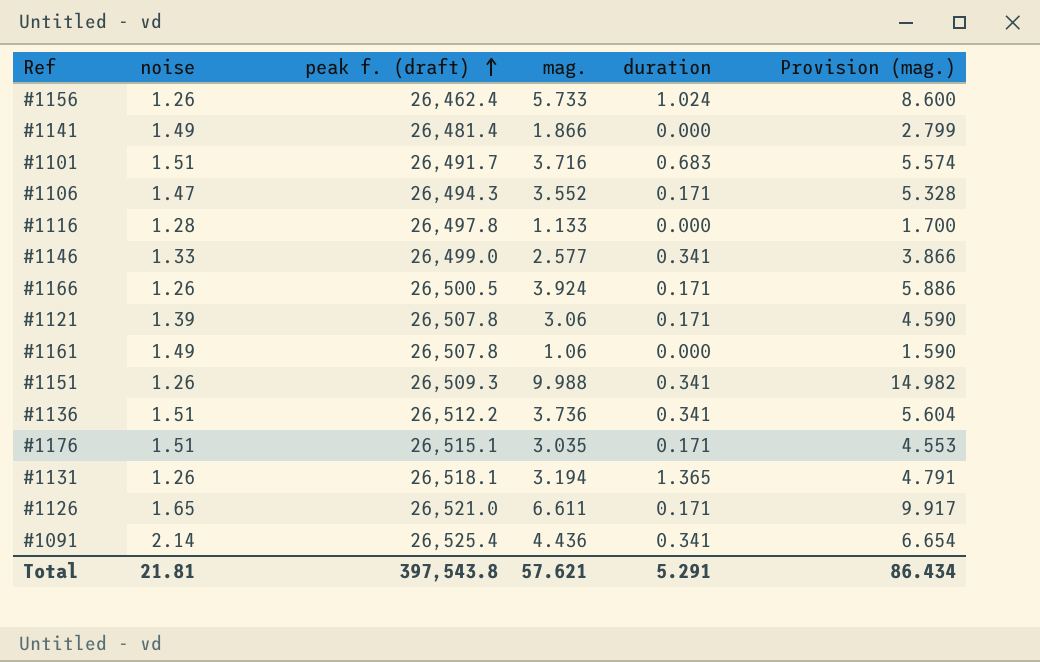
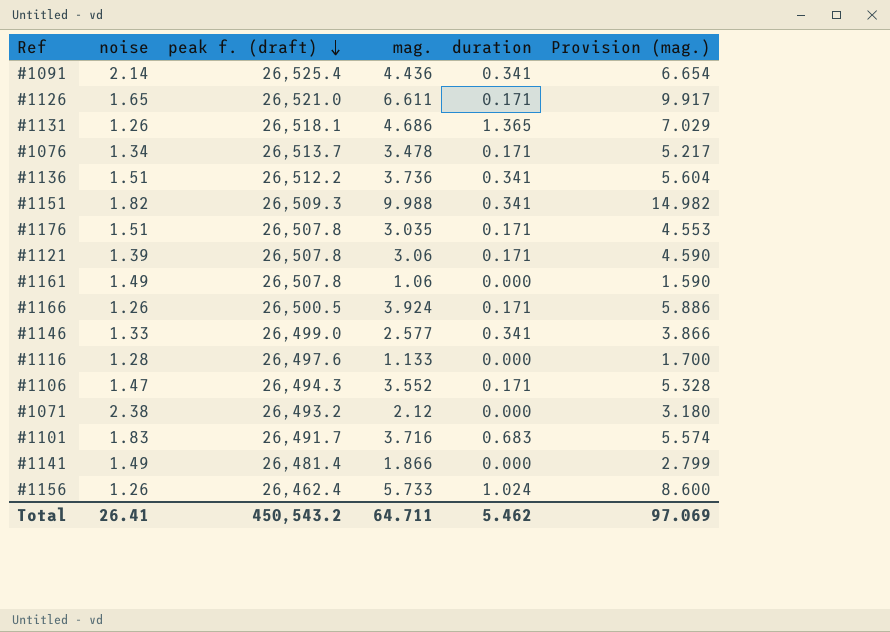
row order: peak f. (draft) ascending -> peak f. (draft) descending
#1131 | mag.: 3.194 -> 4.686
#1131 | Provision (mag.): 4.791 -> 7.029
row #1076: none -> 1.34 | 26,513.7 | 3.478 | 0.171 | 5.217
#1151 | noise: 1.26 -> 1.82
#1176 | peak f. (draft): 26,515.1 -> 26,507.8
#1116 | peak f. (draft): 26,497.8 -> 26,497.6
row #1071: none -> 2.38 | 26,493.2 | 2.12 | 0.000 | 3.180
#1101 | noise: 1.51 -> 1.83
Total | noise: 21.81 -> 26.41
Total | peak f. (draft): 397,543.8 -> 450,543.2
Total | mag.: 57.621 -> 64.711
Total | duration: 5.291 -> 5.462
Total | Provision (mag.): 86.434 -> 97.069

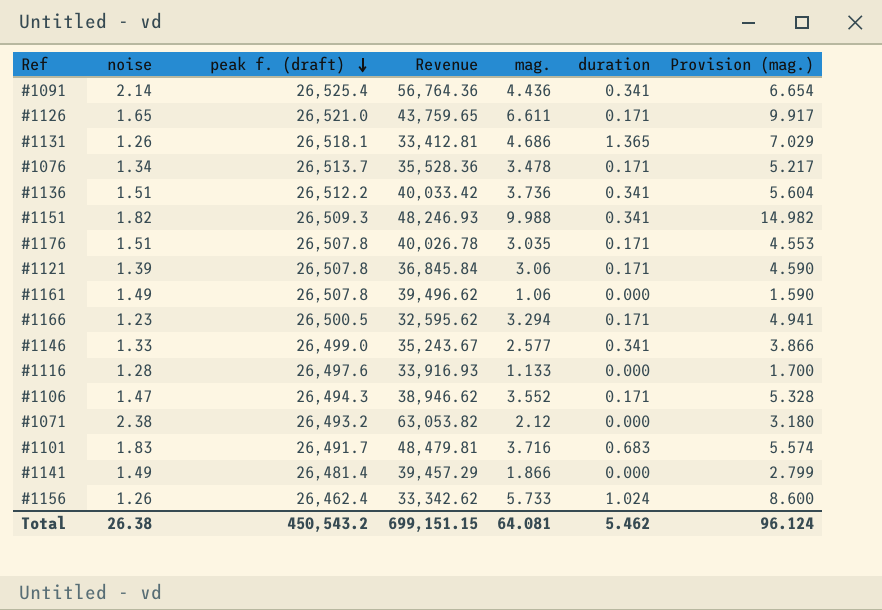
column Revenue | formula: none -> [noise] * [peak f. (draft)]
#1166 | noise: 1.26 -> 1.23
#1166 | mag.: 3.924 -> 3.294
#1166 | Provision (mag.): 5.886 -> 4.941
Total | noise: 26.41 -> 26.38
Total | mag.: 64.711 -> 64.081
Total | Provision (mag.): 97.069 -> 96.124

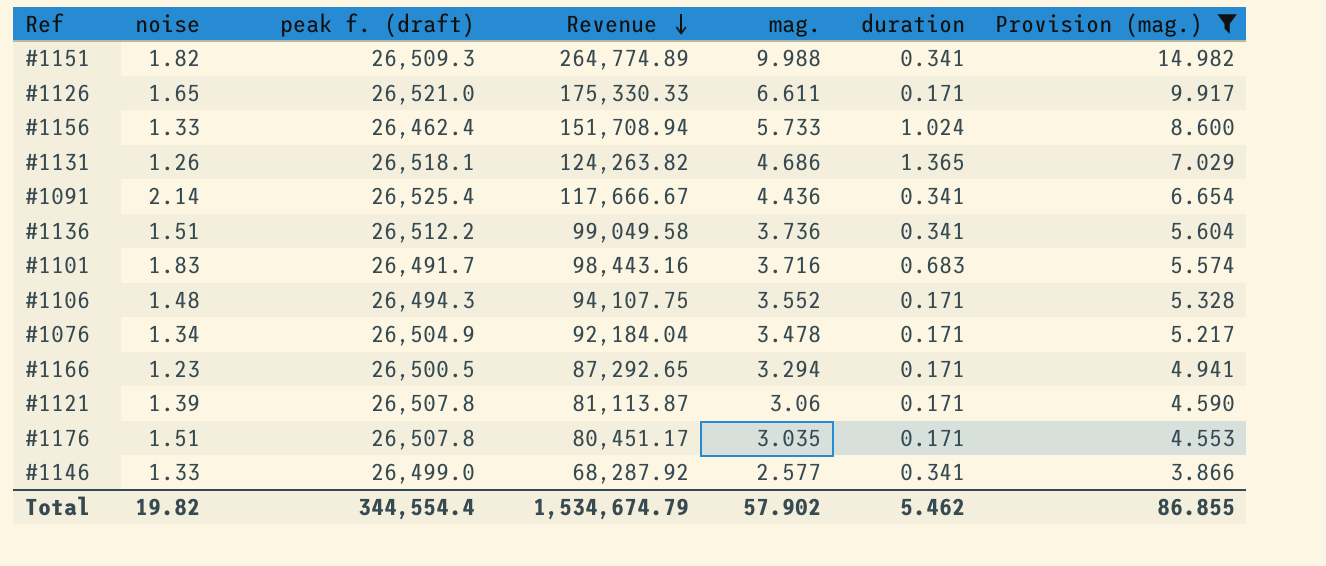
filter: none -> Provision (mag.) >= 3.866
row order: peak f. (draft) descending -> Revenue descending
column Revenue | formula: [noise] * [peak f. (draft)] -> [peak f. (draft)] * [mag.]
#1156 | noise: 1.26 -> 1.33
#1106 | noise: 1.47 -> 1.48
#1076 | peak f. (draft): 26,513.7 -> 26,504.9
Total | noise: 26.38 -> 19.82
Total | peak f. (draft): 450,543.2 -> 344,554.4
Total | Revenue: 699,151.15 -> 1,534,674.79
Total | mag.: 64.081 -> 57.902
Total | Provision (mag.): 96.124 -> 86.855

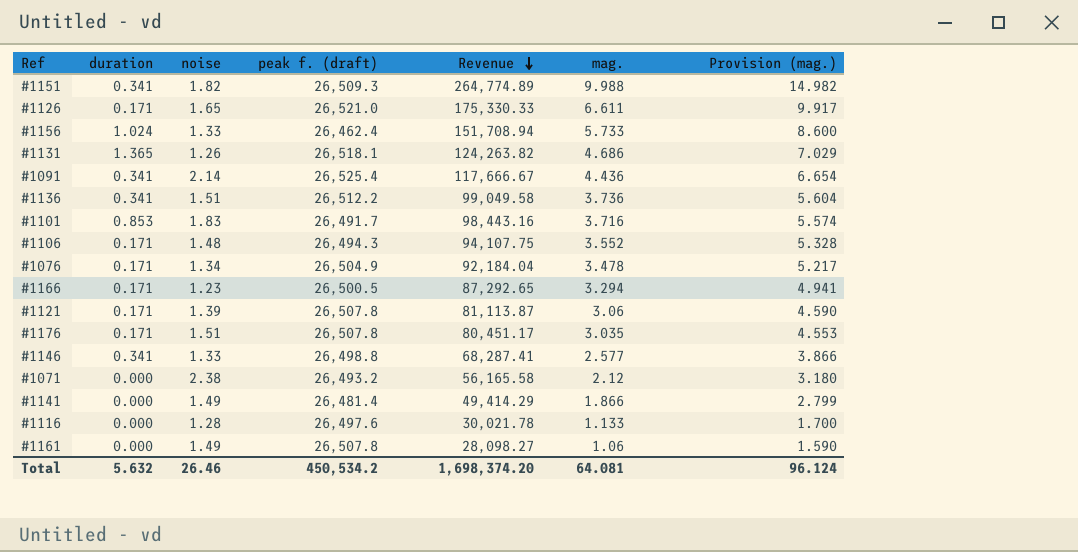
filter: Provision (mag.) >= 3.866 -> none
column duration | position: 6 -> 2
#1101 | duration: 0.683 -> 0.853
#1146 | peak f. (draft): 26,499.0 -> 26,498.8
#1146 | Revenue: 68,287.92 -> 68,287.41
Total | duration: 5.462 -> 5.632
Total | noise: 19.82 -> 26.46
Total | peak f. (draft): 344,554.4 -> 450,534.2
Total | Revenue: 1,534,674.79 -> 1,698,374.20
Total | mag.: 57.902 -> 64.081
Total | Provision (mag.): 86.855 -> 96.124

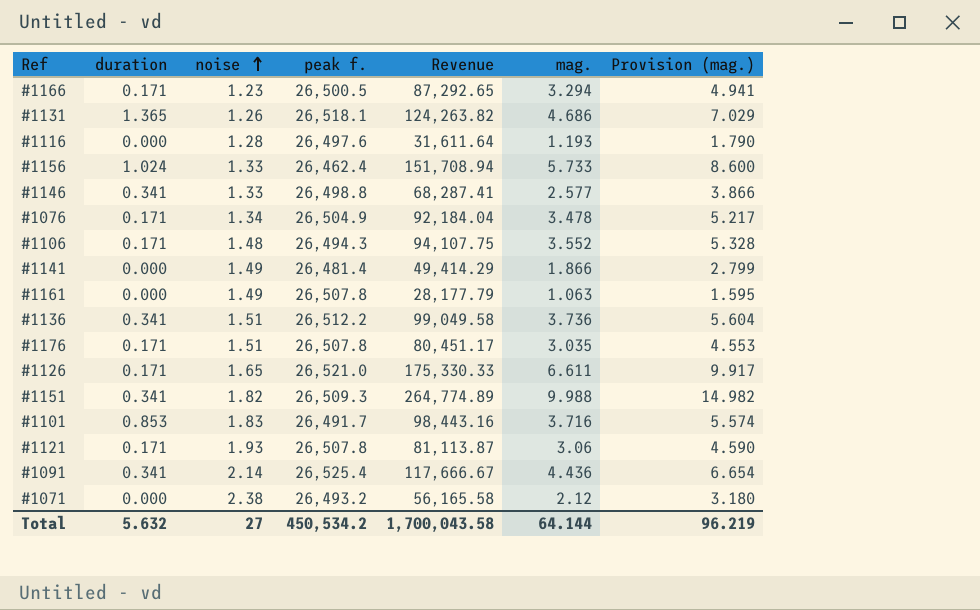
row order: Revenue descending -> noise ascending
column name: peak f. (draft) -> peak f.
#1116 | Revenue: 30,021.78 -> 31,611.64
#1116 | mag.: 1.133 -> 1.193
#1116 | Provision (mag.): 1.700 -> 1.790
#1161 | Revenue: 28,098.27 -> 28,177.79
#1161 | mag.: 1.06 -> 1.063
#1161 | Provision (mag.): 1.590 -> 1.595
#1121 | noise: 1.39 -> 1.93
Total | noise: 26.46 -> 27
Total | Revenue: 1,698,374.20 -> 1,700,043.58
Total | mag.: 64.081 -> 64.144
Total | Provision (mag.): 96.124 -> 96.219

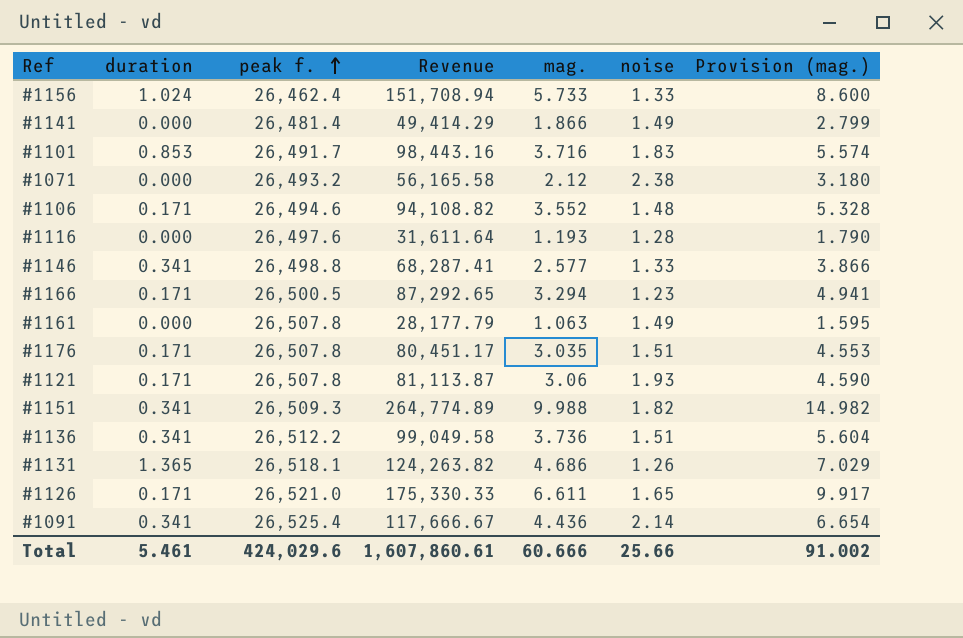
row order: noise ascending -> peak f. ascending
column noise | position: 3 -> 6
row #1076: 0.171 | 1.34 | 26,504.9 | 92,184.04 | 3.478 | 5.217 -> none
#1106 | peak f.: 26,494.3 -> 26,494.6
#1106 | Revenue: 94,107.75 -> 94,108.82
Total | duration: 5.632 -> 5.461
Total | peak f.: 450,534.2 -> 424,029.6
Total | Revenue: 1,700,043.58 -> 1,607,860.61
Total | mag.: 64.144 -> 60.666
Total | noise: 27 -> 25.66
Total | Provision (mag.): 96.219 -> 91.002

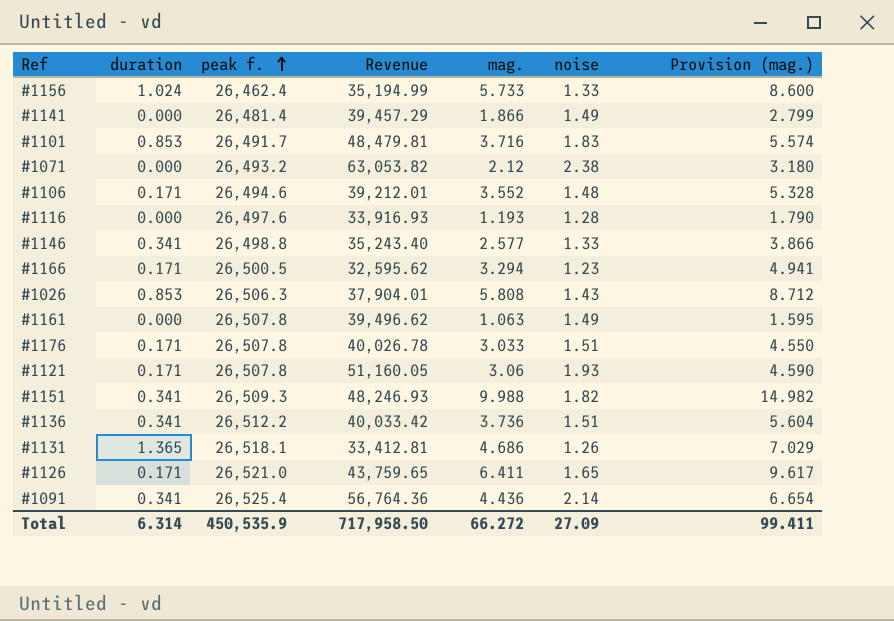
column Revenue | formula: [peak f.] * [mag.] -> [peak f.] * [noise]
row #1026: none -> 0.853 | 26,506.3 | 37,904.01 | 5.808 | 1.43 | 8.712
#1176 | mag.: 3.035 -> 3.033
#1176 | Provision (mag.): 4.553 -> 4.550
#1126 | mag.: 6.611 -> 6.411
#1126 | Provision (mag.): 9.917 -> 9.617
Total | duration: 5.461 -> 6.314
Total | peak f.: 424,029.6 -> 450,535.9
Total | Revenue: 1,607,860.61 -> 717,958.50
Total | mag.: 60.666 -> 66.272
Total | noise: 25.66 -> 27.09
Total | Provision (mag.): 91.002 -> 99.411

